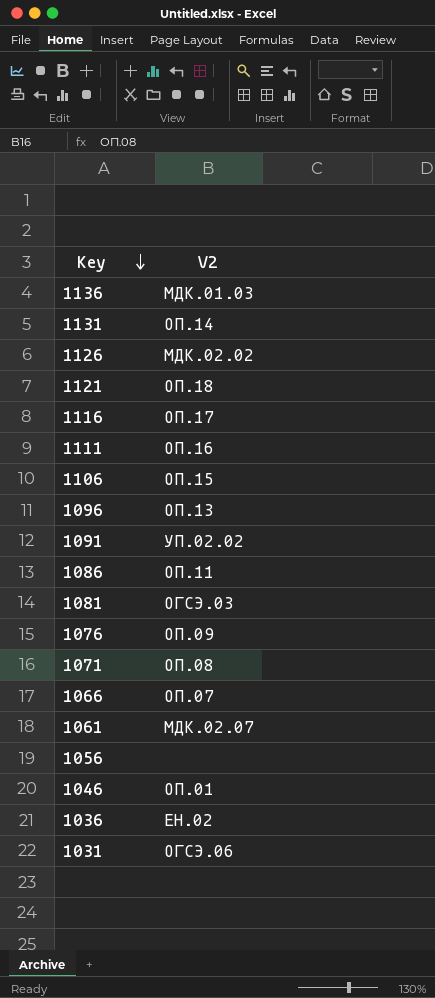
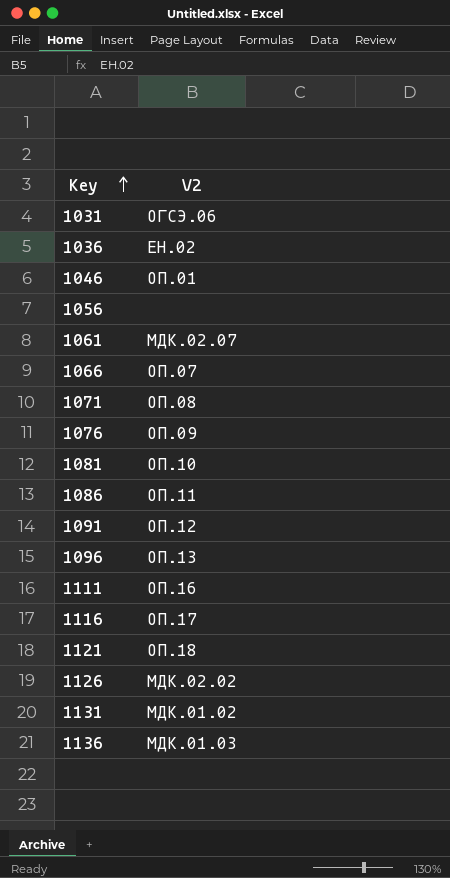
row order: Key descending -> Key ascending
row 1106: ОП.15 -> none
1081 | V2: ОГСЭ.03 -> ОП.10
1091 | V2: УП.02.02 -> ОП.12
1131 | V2: ОП.14 -> МДК.01.02

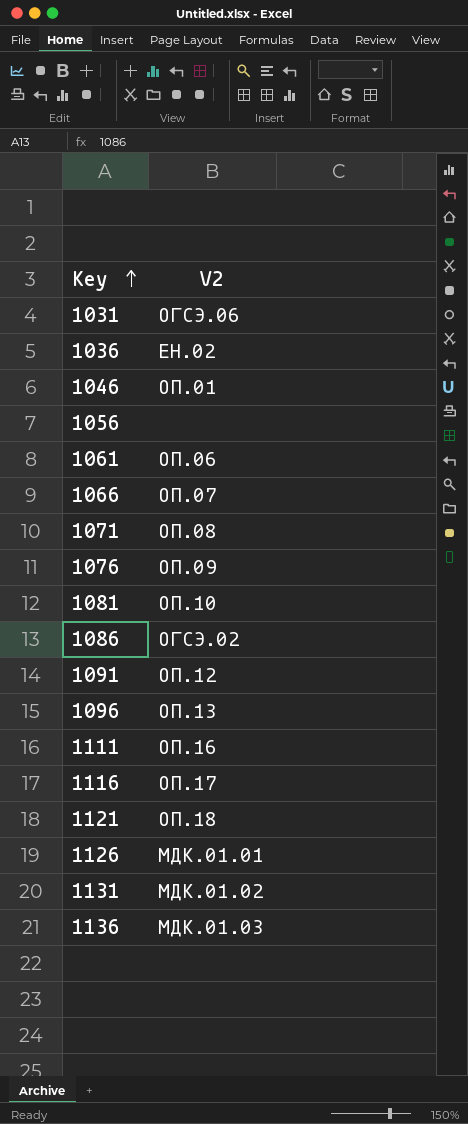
1061 | V2: МДК.02.07 -> ОП.06
1086 | V2: ОП.11 -> ОГСЭ.02
1126 | V2: МДК.02.02 -> МДК.01.01

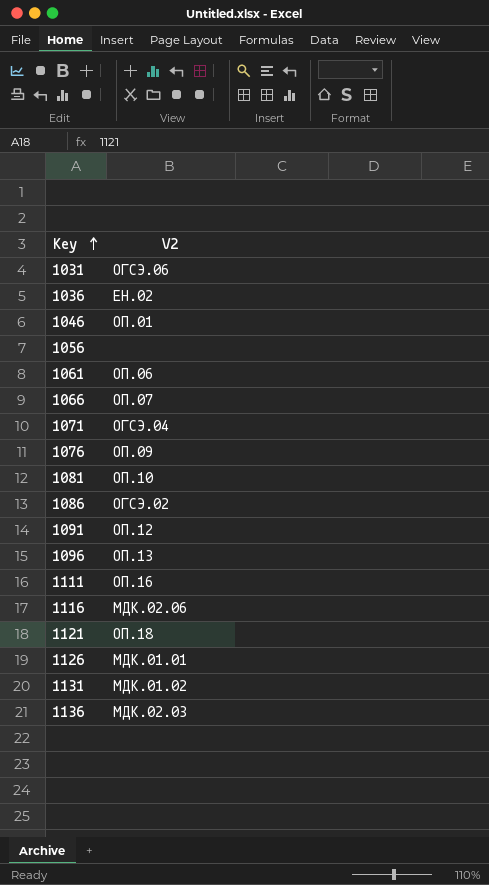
1071 | V2: ОП.08 -> ОГСЭ.04
1116 | V2: ОП.17 -> МДК.02.06
1136 | V2: МДК.01.03 -> МДК.02.03

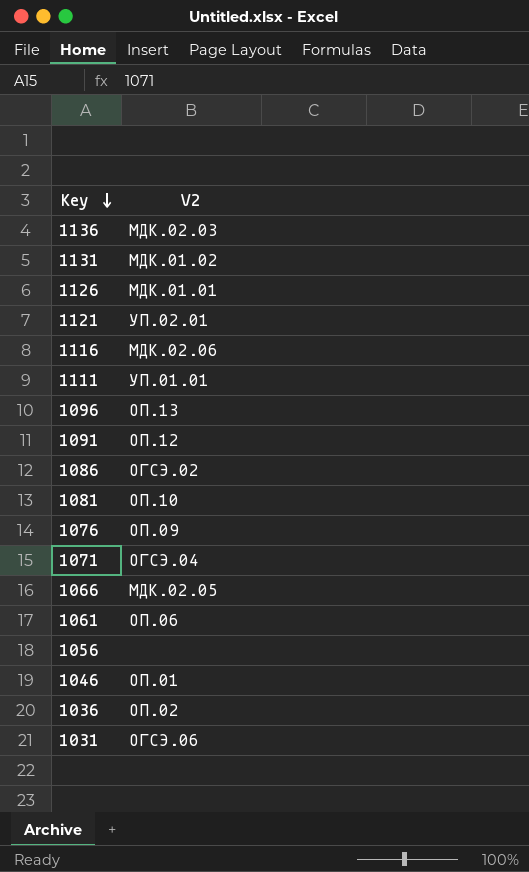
row order: Key ascending -> Key descending
1121 | V2: ОП.18 -> УП.02.01
1111 | V2: ОП.16 -> УП.01.01
1066 | V2: ОП.07 -> МДК.02.05
1036 | V2: ЕН.02 -> ОП.02

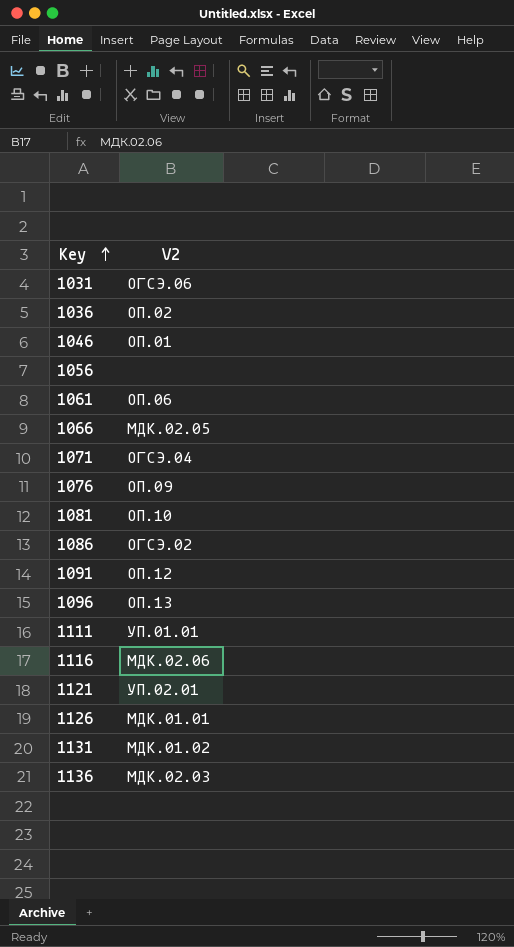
row order: Key descending -> Key ascending

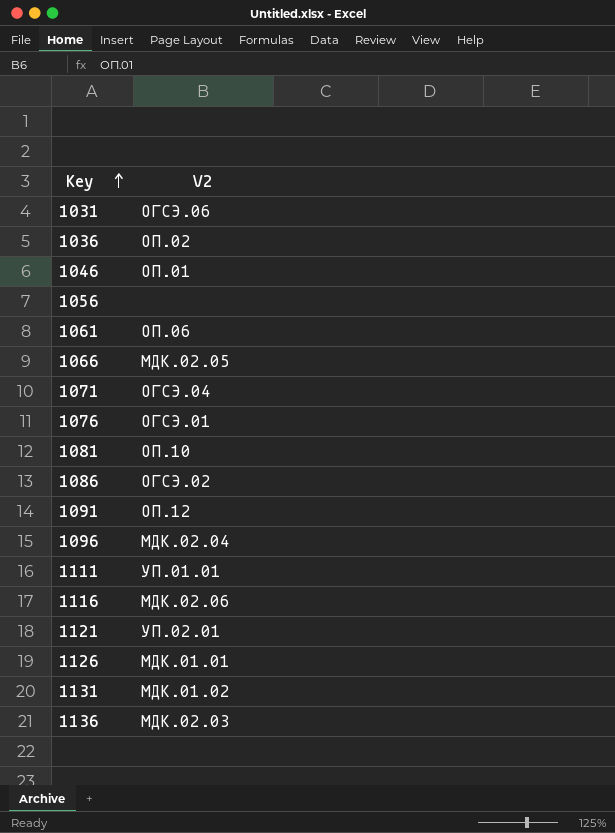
1076 | V2: ОП.09 -> ОГСЭ.01
1096 | V2: ОП.13 -> МДК.02.04

